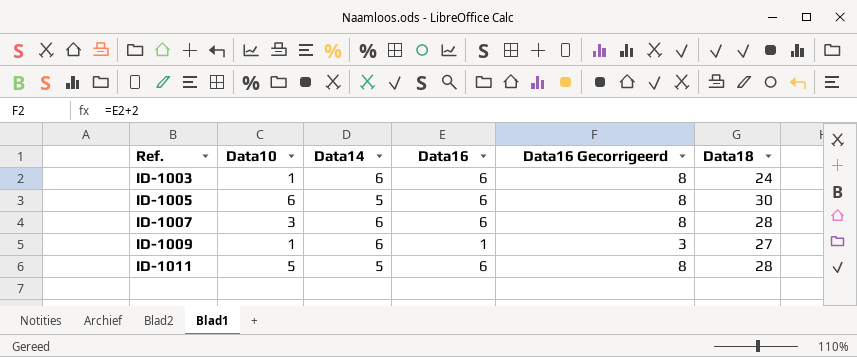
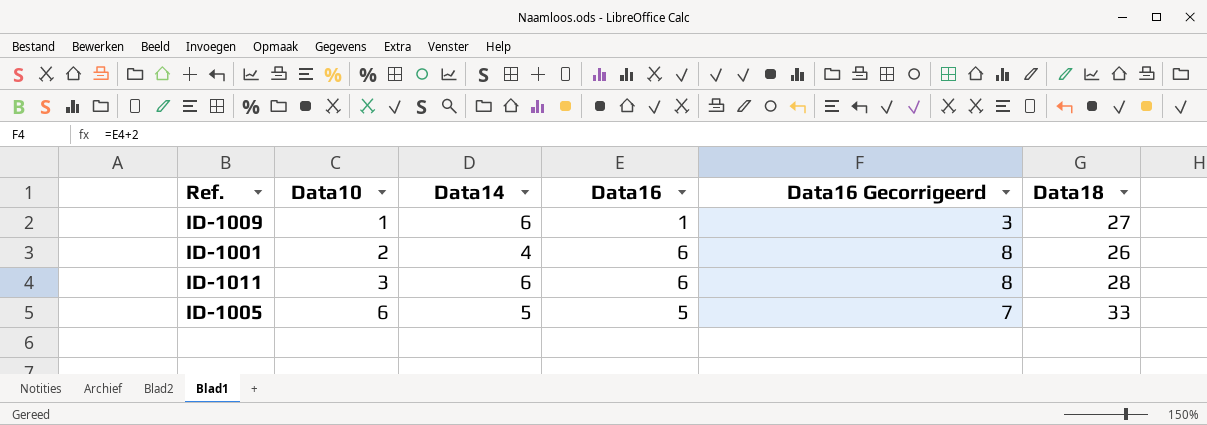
row order: Ref. ascending -> Data10 ascending
row ID-1003: 1 | 6 | 6 | 8 | 24 -> none
row ID-1007: 3 | 6 | 6 | 8 | 28 -> none
row ID-1001: none -> 2 | 4 | 6 | 8 | 26
ID-1011 | Data10: 5 -> 3
ID-1011 | Data14: 5 -> 6
ID-1005 | Data16: 6 -> 5
ID-1005 | Data16 Gecorrigeerd: 8 -> 7
ID-1005 | Data18: 30 -> 33

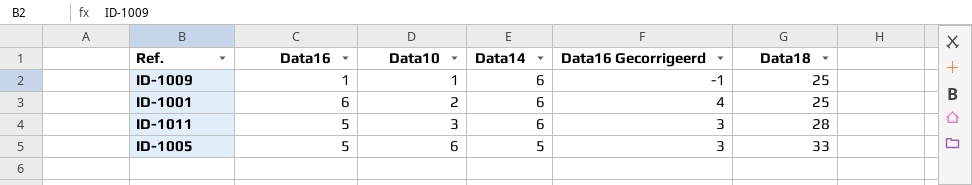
column Data16 | position: 4 -> 2
column Data16 Gecorrigeerd | formula: [Data16] + 2 -> [Data16] - 2
ID-1009 | Data18: 27 -> 25
ID-1001 | Data14: 4 -> 6
ID-1001 | Data18: 26 -> 25
ID-1011 | Data16: 6 -> 5

